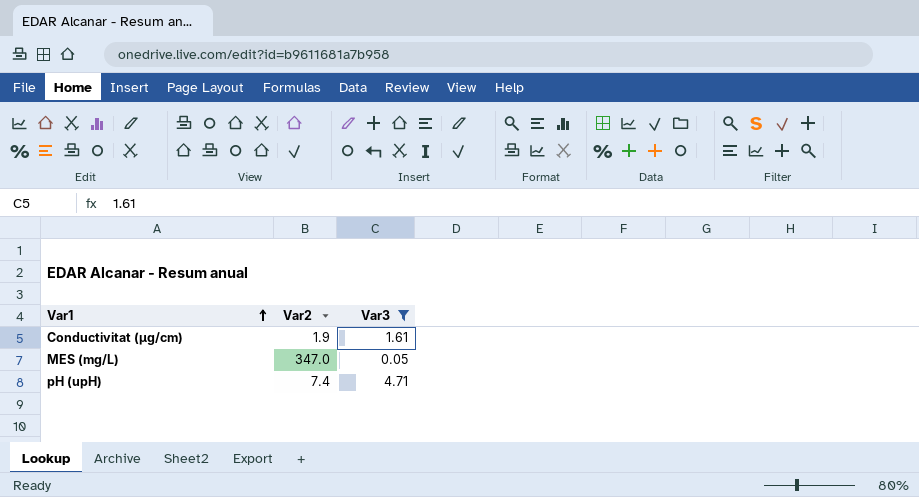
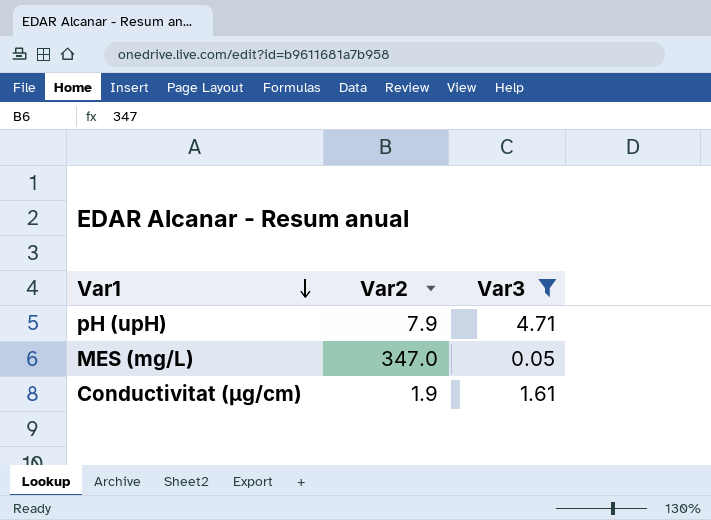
row order: Var1 ascending -> Var1 descending
pH (upH) | Var2: 7.4 -> 7.9

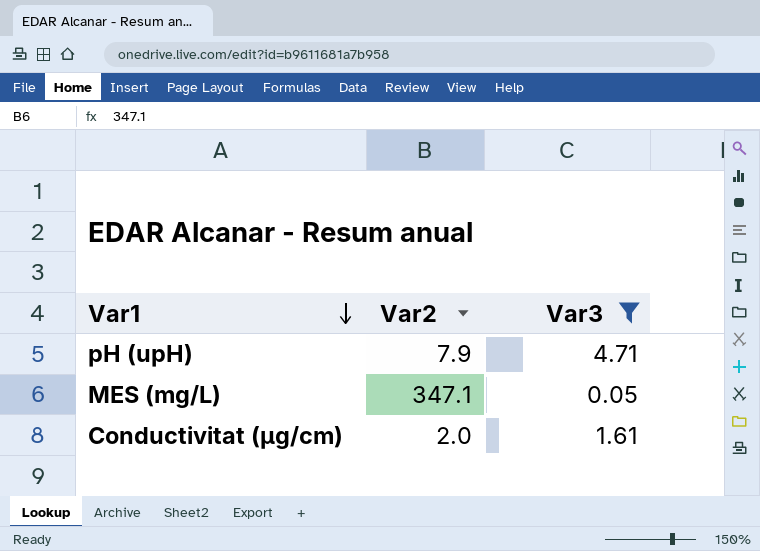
MES (mg/L) | Var2: 347.0 -> 347.1
Conductivitat (µg/cm) | Var2: 1.9 -> 2.0

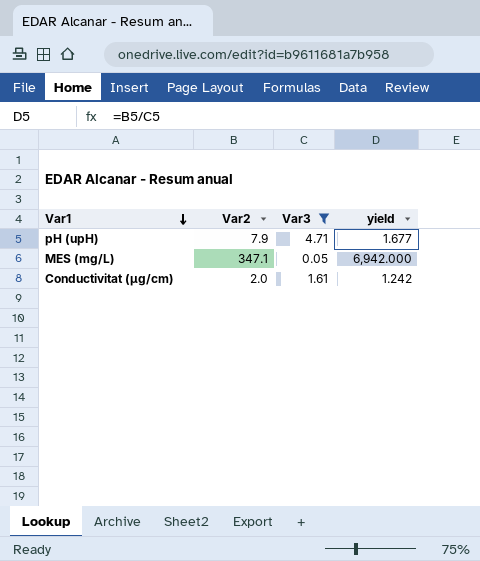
column yield | formula: none -> [Var2] / [Var3]

